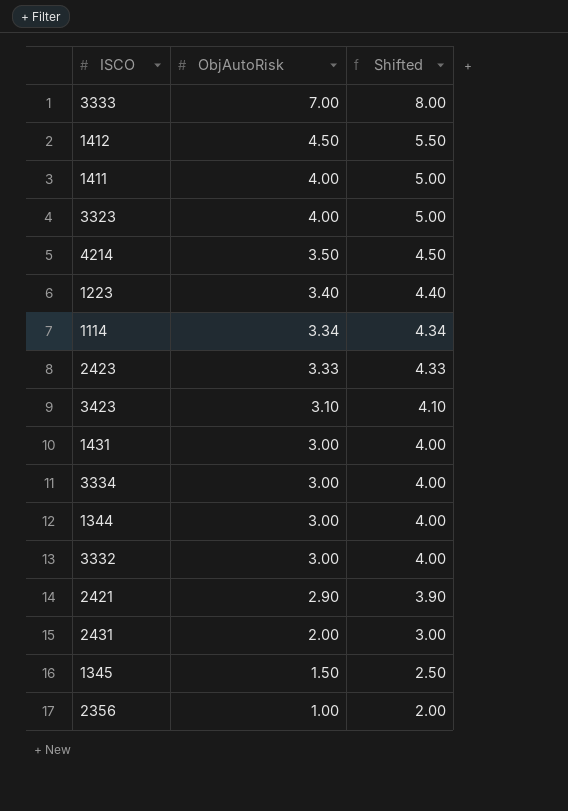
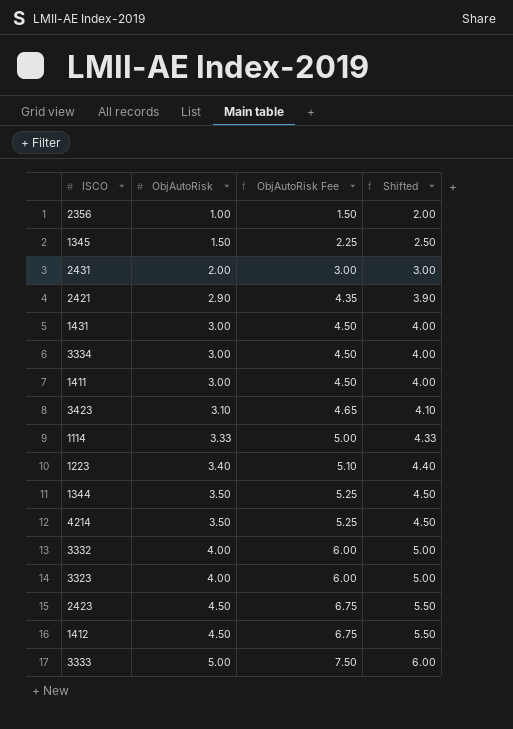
row order: ObjAutoRisk descending -> ObjAutoRisk ascending
column ObjAutoRisk Fee | formula: none -> [ObjAutoRisk] * 1.5
1411 | ObjAutoRisk: 4.00 -> 3.00
1411 | Shifted: 5.00 -> 4.00
1114 | ObjAutoRisk: 3.34 -> 3.33
1114 | Shifted: 4.34 -> 4.33
1344 | ObjAutoRisk: 3.00 -> 3.50
1344 | Shifted: 4.00 -> 4.50
3332 | ObjAutoRisk: 3.00 -> 4.00
3332 | Shifted: 4.00 -> 5.00
2423 | ObjAutoRisk: 3.33 -> 4.50
2423 | Shifted: 4.33 -> 5.50
3333 | ObjAutoRisk: 7.00 -> 5.00
3333 | Shifted: 8.00 -> 6.00

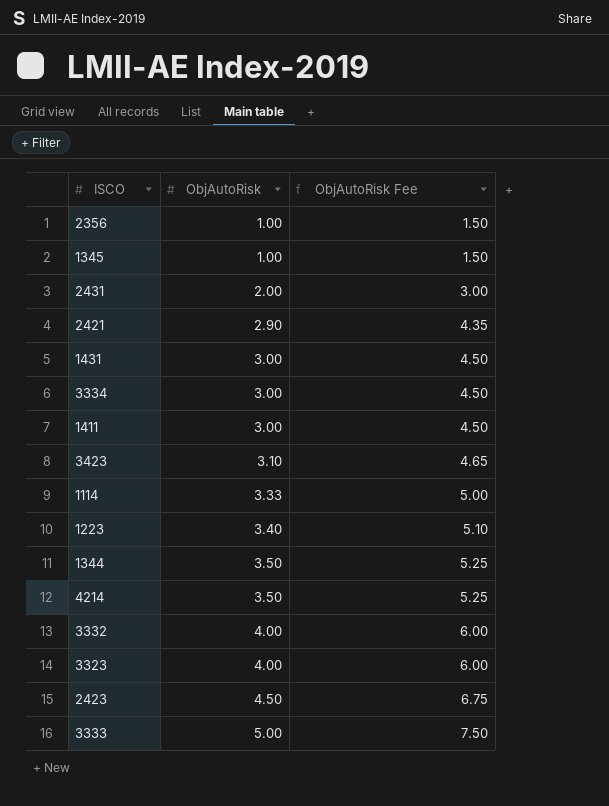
column Shifted | formula: [ObjAutoRisk] + 1 -> none
row 1412: 4.50 | 6.75 | 5.50 -> none
1345 | ObjAutoRisk: 1.50 -> 1.00
1345 | ObjAutoRisk Fee: 2.25 -> 1.50

